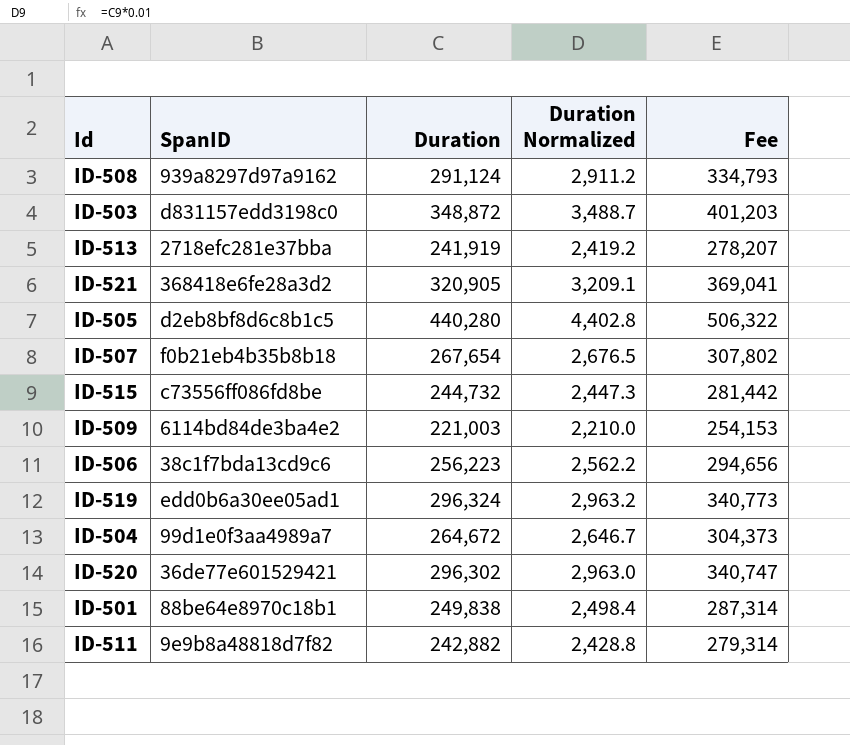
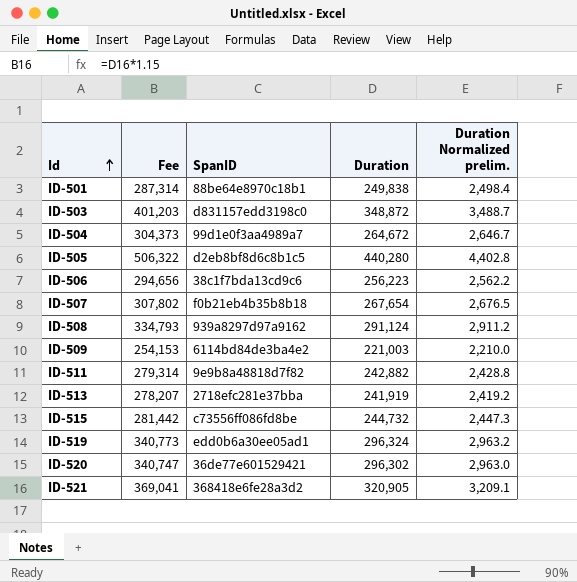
row order: none -> Id ascending
column Fee | position: 5 -> 2
column name: Duration Normalized -> Duration Normalized prelim.

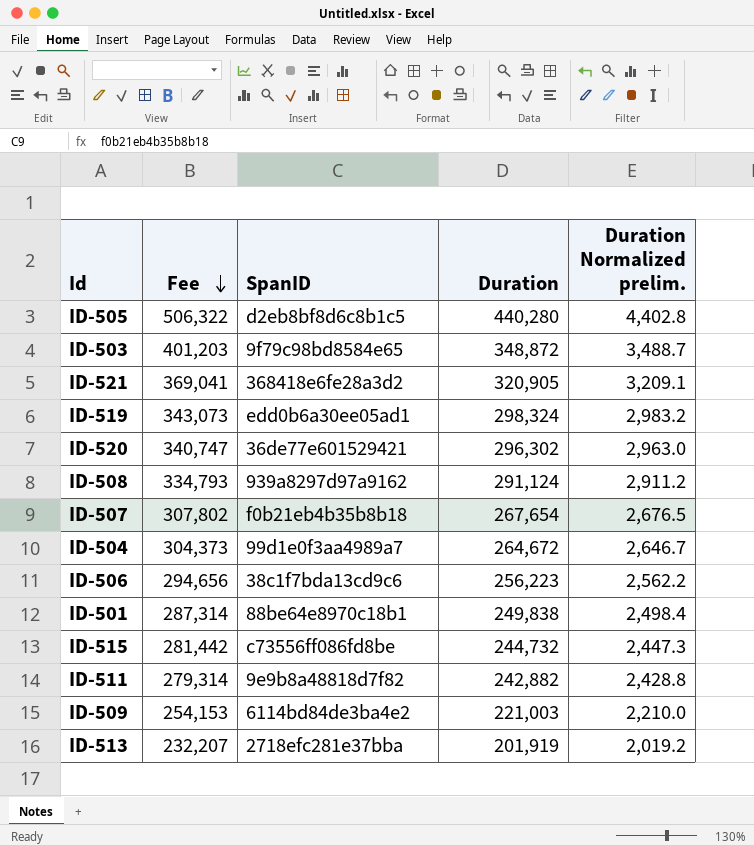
row order: Id ascending -> Fee descending
ID-503 | SpanID: d831157edd3198c0 -> 9f79c98bd8584e65
ID-519 | Fee: 340,773 -> 343,073
ID-519 | Duration: 296,324 -> 298,324
ID-519 | Duration Normalized prelim.: 2,963.2 -> 2,983.2
ID-513 | Fee: 278,207 -> 232,207
ID-513 | Duration: 241,919 -> 201,919
ID-513 | Duration Normalized prelim.: 2,419.2 -> 2,019.2

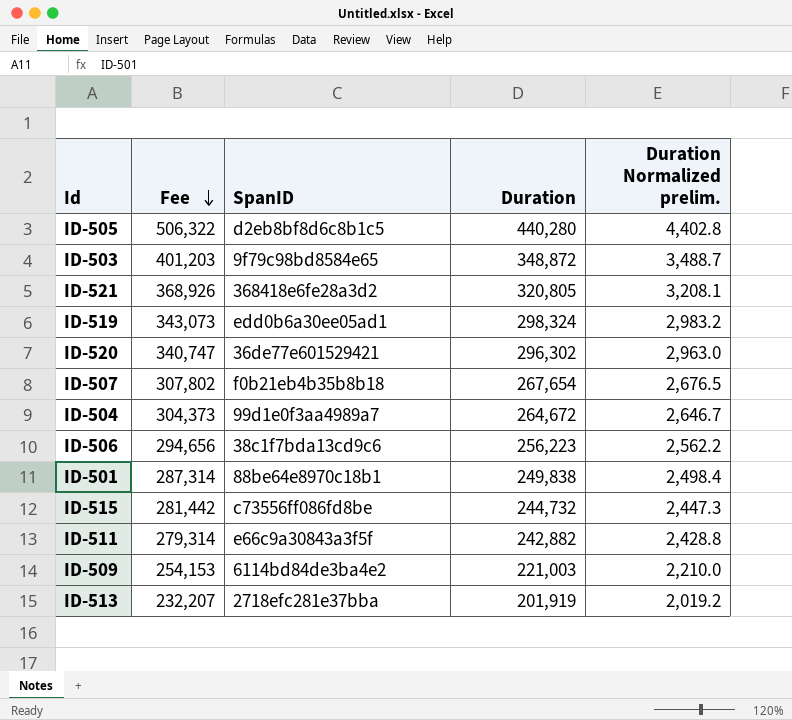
row ID-508: 334,793 | 939a8297d97a9162 | 291,124 | 2,911.2 -> none
ID-521 | Fee: 369,041 -> 368,926
ID-521 | Duration: 320,905 -> 320,805
ID-521 | Duration Normalized prelim.: 3,209.1 -> 3,208.1
ID-511 | SpanID: 9e9b8a48818d7f82 -> e66c9a30843a3f5f

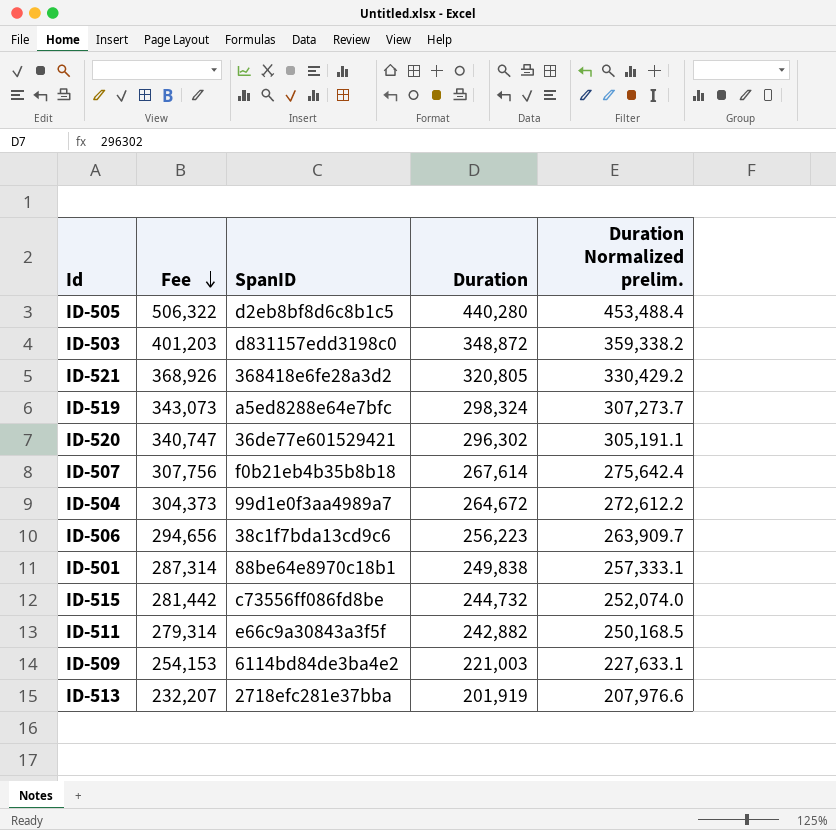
column Duration Normalized prelim. | formula: [Duration] * 0.01 -> [Duration] * 1.03
ID-503 | SpanID: 9f79c98bd8584e65 -> d831157edd3198c0
ID-519 | SpanID: edd0b6a30ee05ad1 -> a5ed8288e64e7bfc
ID-507 | Fee: 307,802 -> 307,756
ID-507 | Duration: 267,654 -> 267,614

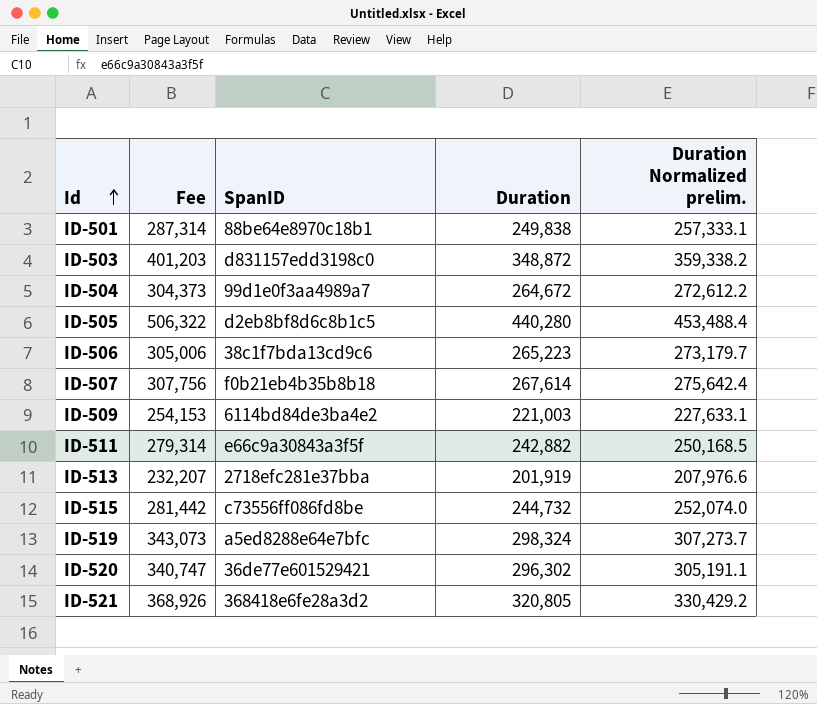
row order: Fee descending -> Id ascending
ID-506 | Fee: 294,656 -> 305,006
ID-506 | Duration: 256,223 -> 265,223
ID-506 | Duration Normalized prelim.: 263,909.7 -> 273,179.7

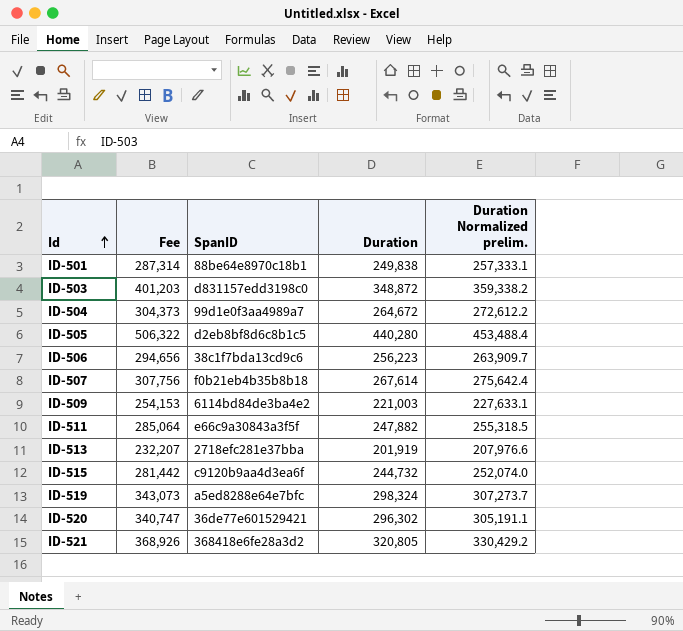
ID-506 | Fee: 305,006 -> 294,656
ID-506 | Duration: 265,223 -> 256,223
ID-506 | Duration Normalized prelim.: 273,179.7 -> 263,909.7
ID-511 | Fee: 279,314 -> 285,064
ID-511 | Duration: 242,882 -> 247,882
ID-511 | Duration Normalized prelim.: 250,168.5 -> 255,318.5
ID-515 | SpanID: c73556ff086fd8be -> c9120b9aa4d3ea6f

